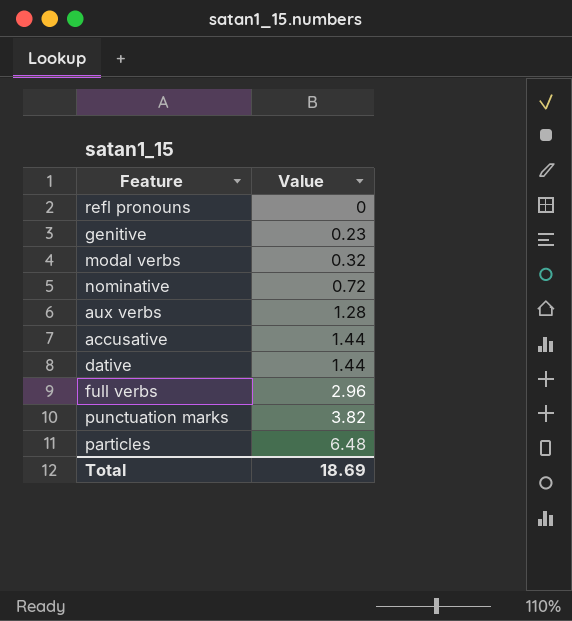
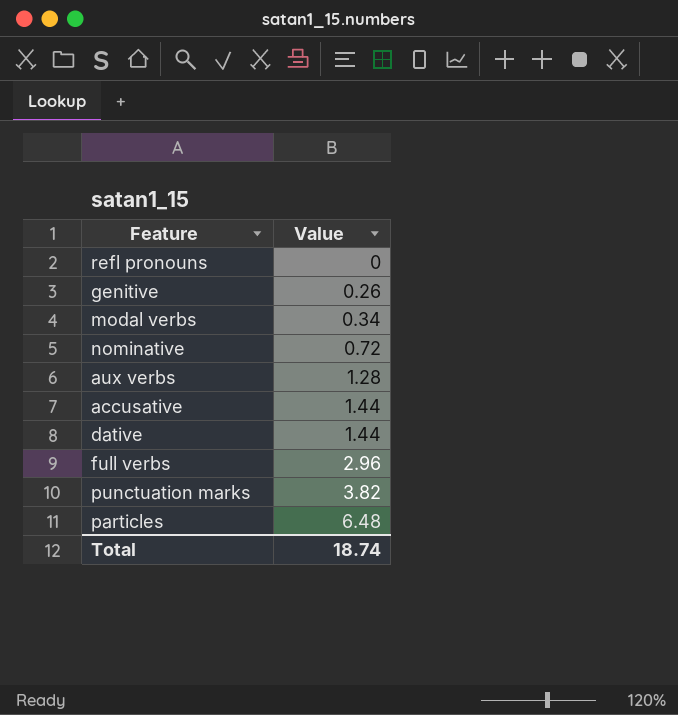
genitive | Value: 0.23 -> 0.26
modal verbs | Value: 0.32 -> 0.34
Total | Value: 18.69 -> 18.74

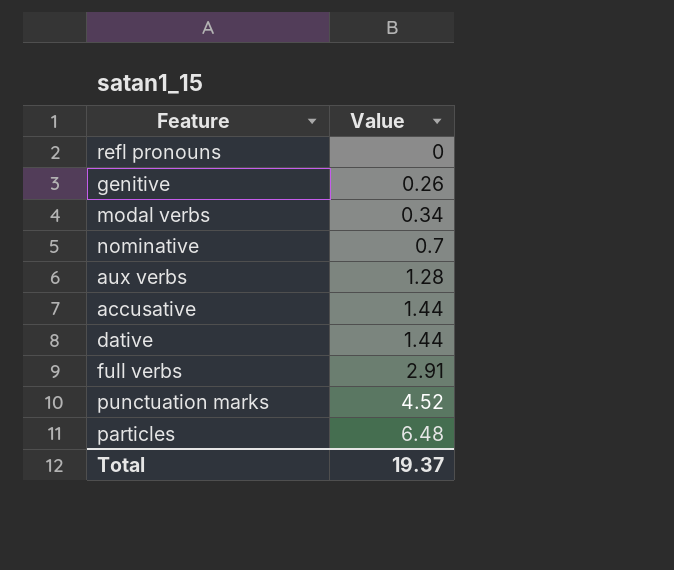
nominative | Value: 0.72 -> 0.7
full verbs | Value: 2.96 -> 2.91
punctuation marks | Value: 3.82 -> 4.52
Total | Value: 18.74 -> 19.37

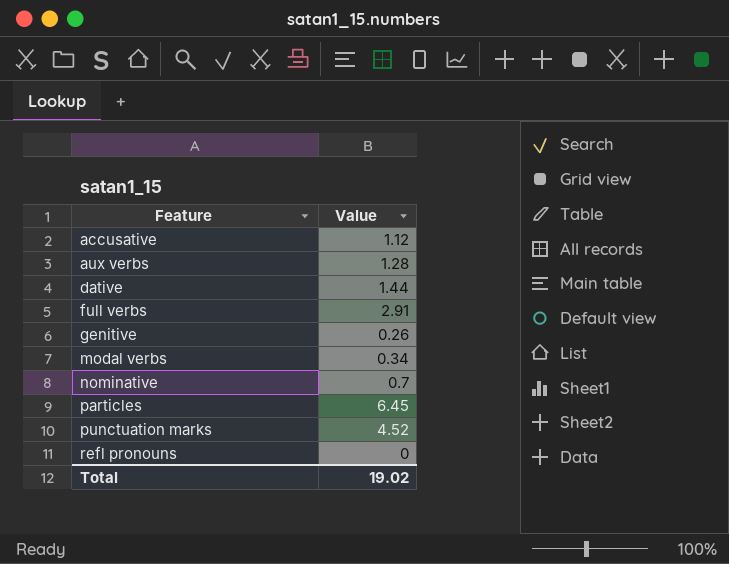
row order: Value ascending -> Feature ascending
accusative | Value: 1.44 -> 1.12
particles | Value: 6.48 -> 6.45
Total | Value: 19.37 -> 19.02

